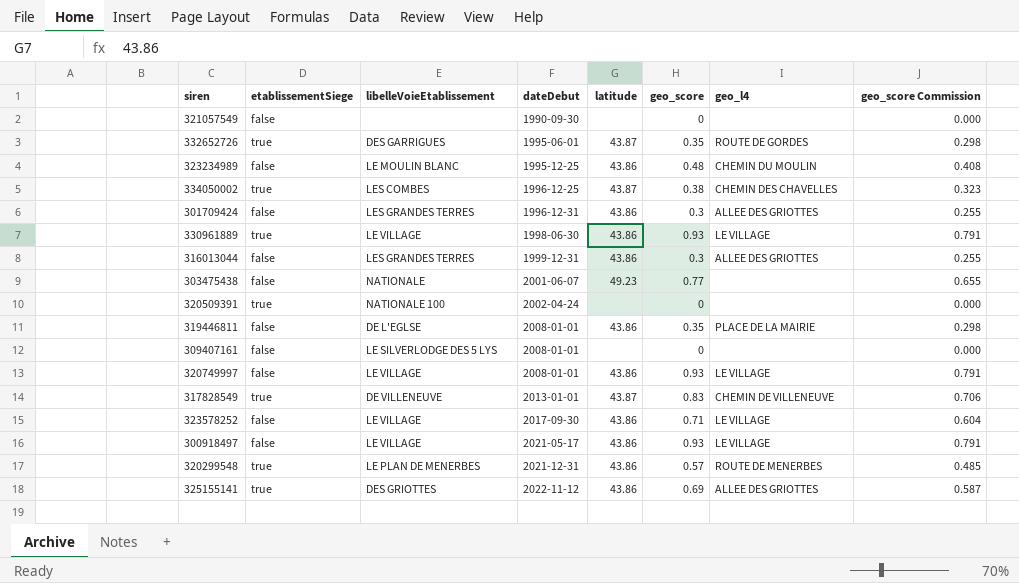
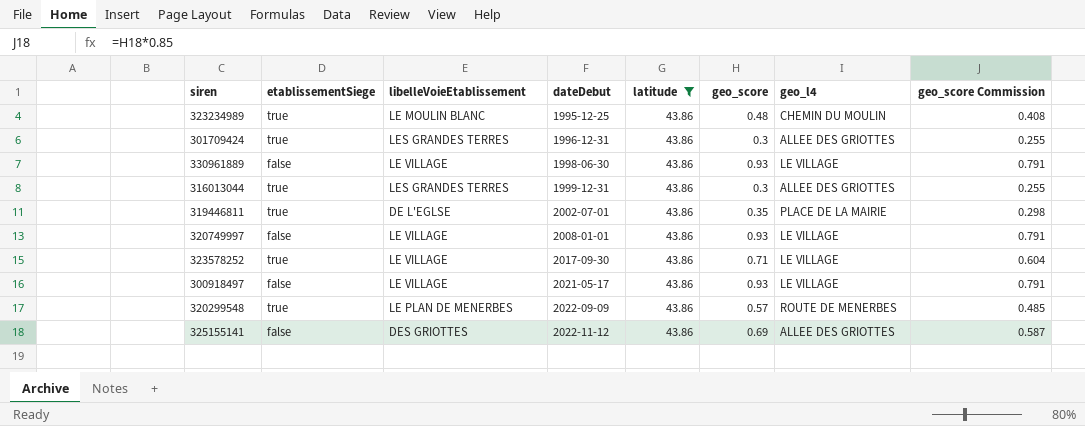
filter: none -> latitude = 43.86
323234989 | etablissementSiege: false -> true
301709424 | etablissementSiege: false -> true
330961889 | etablissementSiege: true -> false
316013044 | etablissementSiege: false -> true
319446811 | etablissementSiege: false -> true
319446811 | dateDebut: 2008-01-01 -> 2002-07-01
323578252 | etablissementSiege: false -> true
320299548 | dateDebut: 2021-12-31 -> 2022-09-09
325155141 | etablissementSiege: true -> false

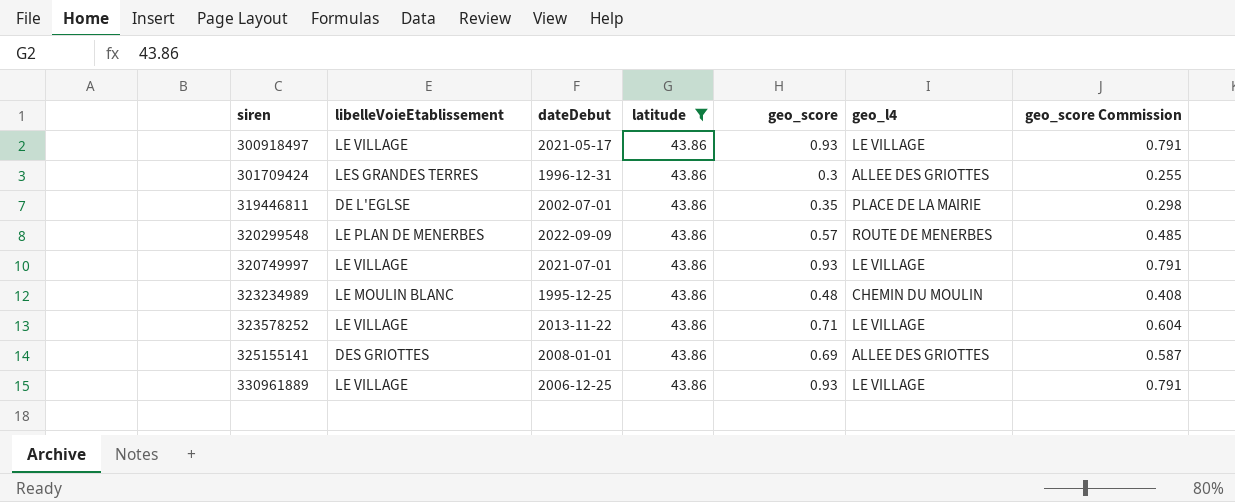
row order: dateDebut ascending -> siren ascending
column etablissementSiege | position: 2 -> none
row 316013044: true | LES GRANDES TERRES | 1999-12-31 | 43.86 | 0.3 | ALLEE DES GRIOTTES | 0.255 -> none
320749997 | dateDebut: 2008-01-01 -> 2021-07-01
323578252 | dateDebut: 2017-09-30 -> 2013-11-22
325155141 | dateDebut: 2022-11-12 -> 2008-01-01
330961889 | dateDebut: 1998-06-30 -> 2006-12-25

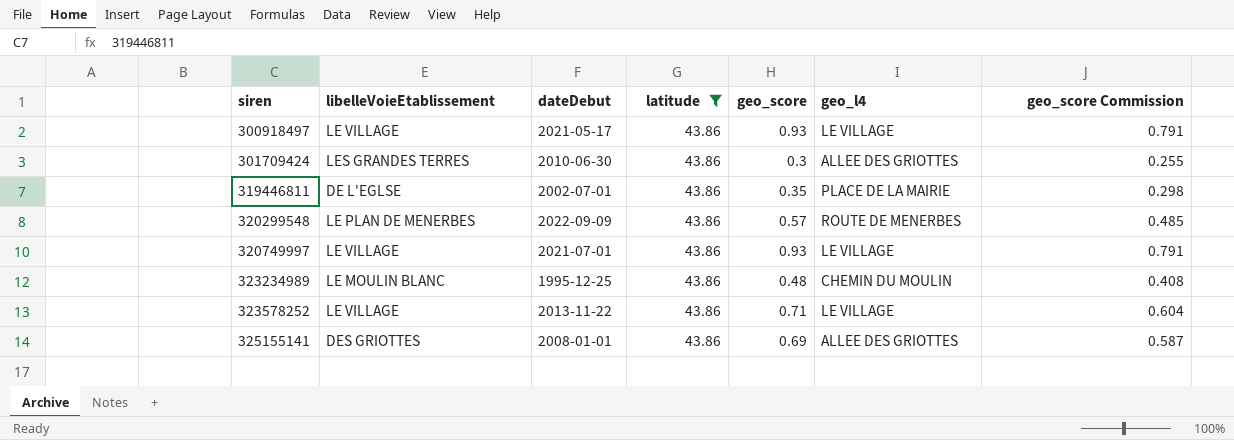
row 330961889: LE VILLAGE | 2006-12-25 | 43.86 | 0.93 | LE VILLAGE | 0.791 -> none
301709424 | dateDebut: 1996-12-31 -> 2010-06-30

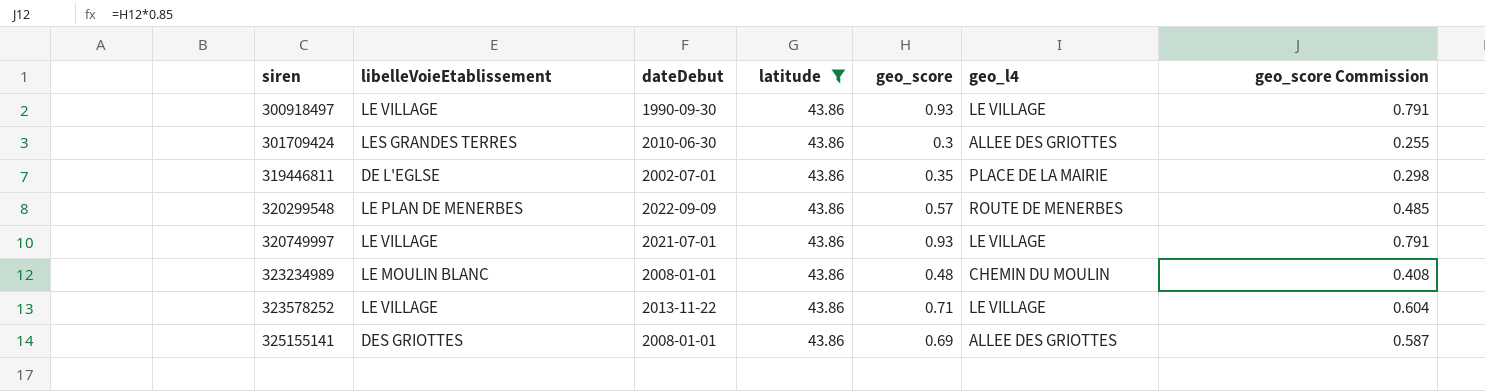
300918497 | dateDebut: 2021-05-17 -> 1990-09-30
323234989 | dateDebut: 1995-12-25 -> 2008-01-01

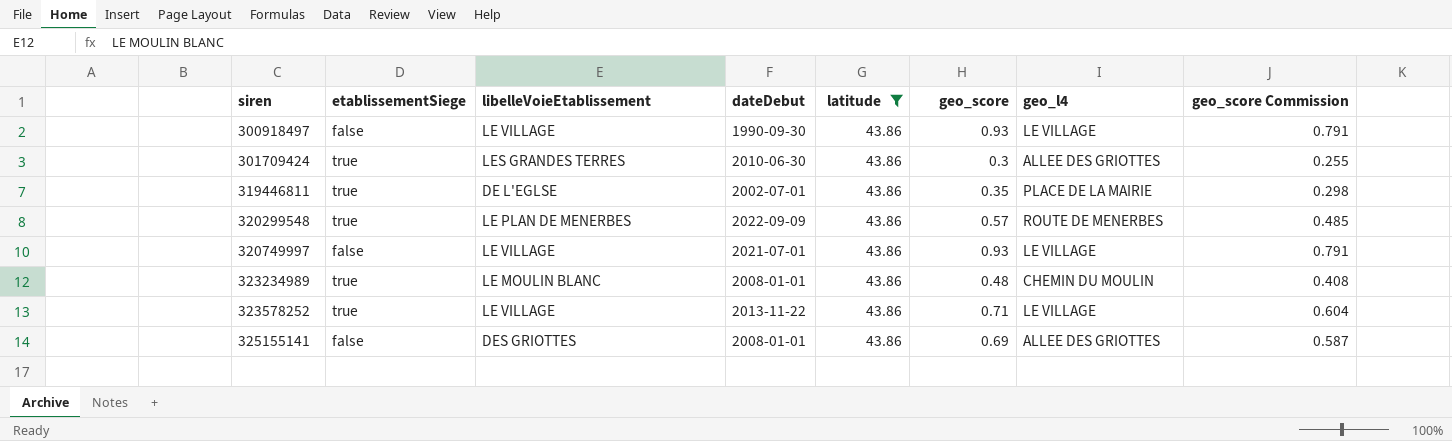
column etablissementSiege | position: none -> 2

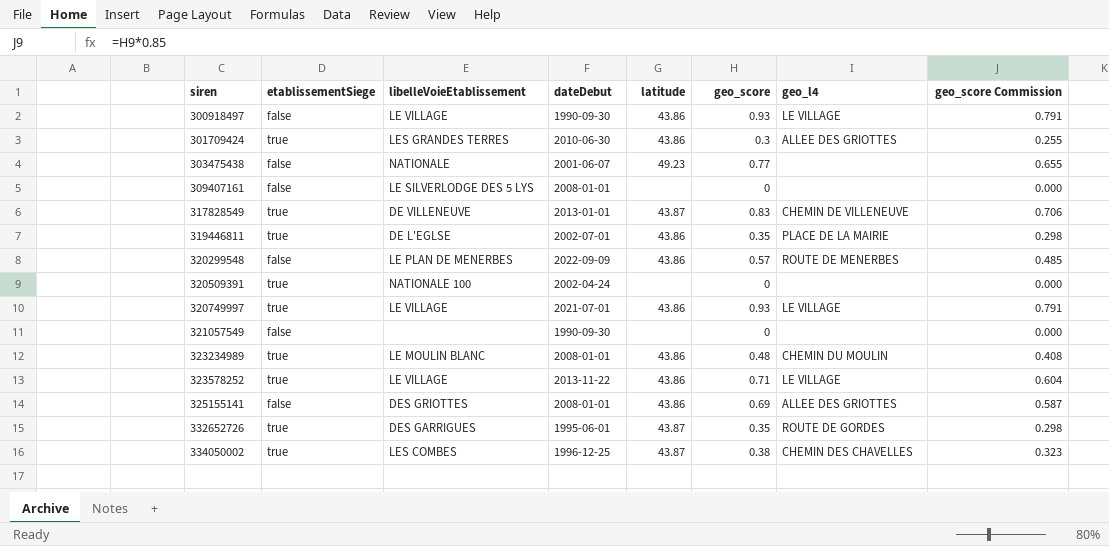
filter: latitude = 43.86 -> none
320299548 | etablissementSiege: true -> false
320749997 | etablissementSiege: false -> true

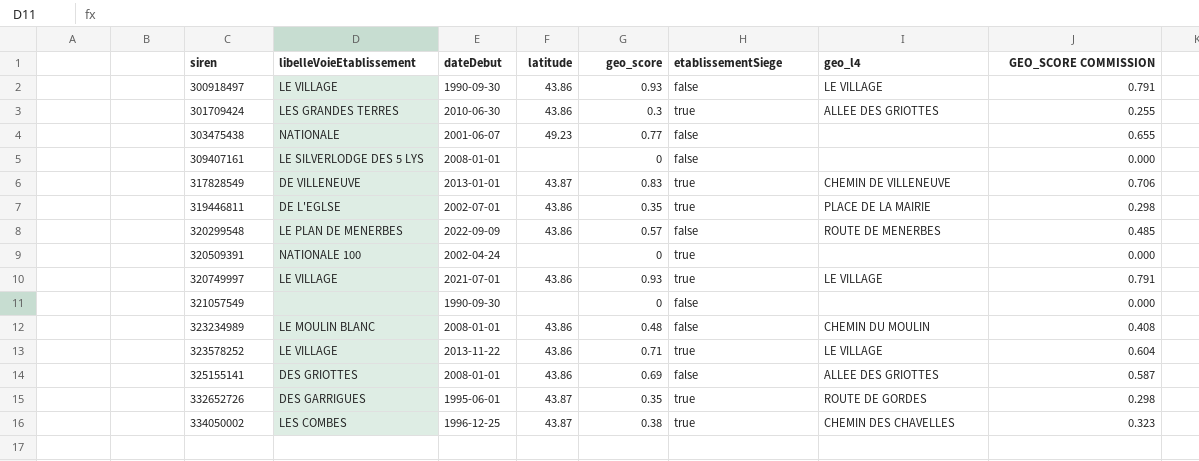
column etablissementSiege | position: 2 -> 6
column name: geo_score Commission -> GEO_SCORE COMMISSION
323234989 | etablissementSiege: true -> false

